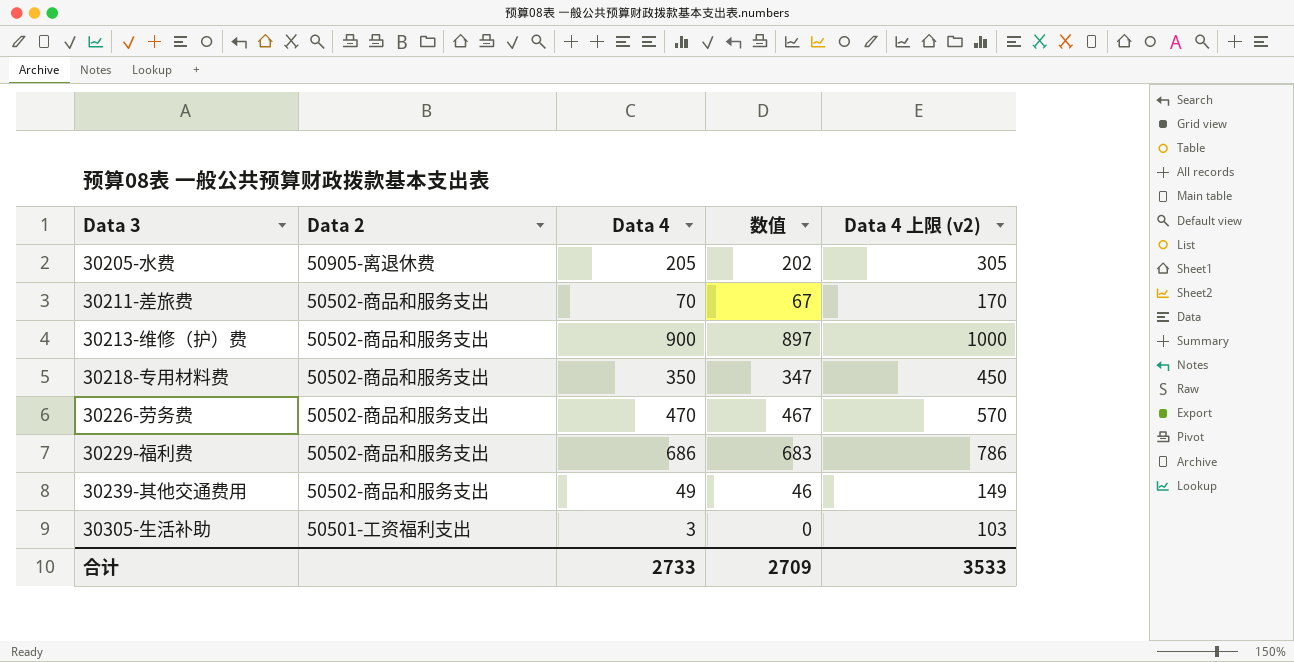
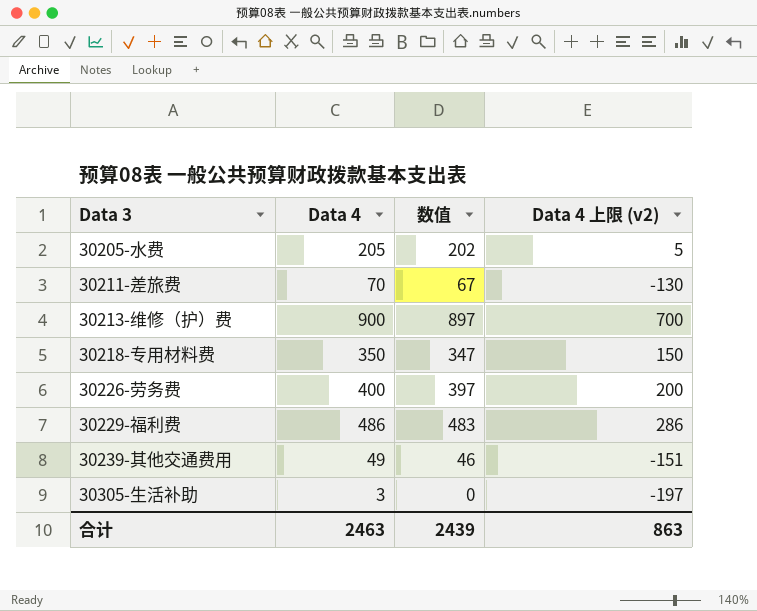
column Data 2 | position: 2 -> none
column Data 4 上限 (v2) | formula: [Data 4] + 100 -> [Data 4] - 200
30226-劳务费 | Data 4: 470 -> 400
30226-劳务费 | 数值: 467 -> 397
30229-福利费 | Data 4: 686 -> 486
30229-福利费 | 数值: 683 -> 483
合计 | Data 4: 2733 -> 2463
合计 | 数值: 2709 -> 2439
合计 | Data 4 上限 (v2): 3533 -> 863

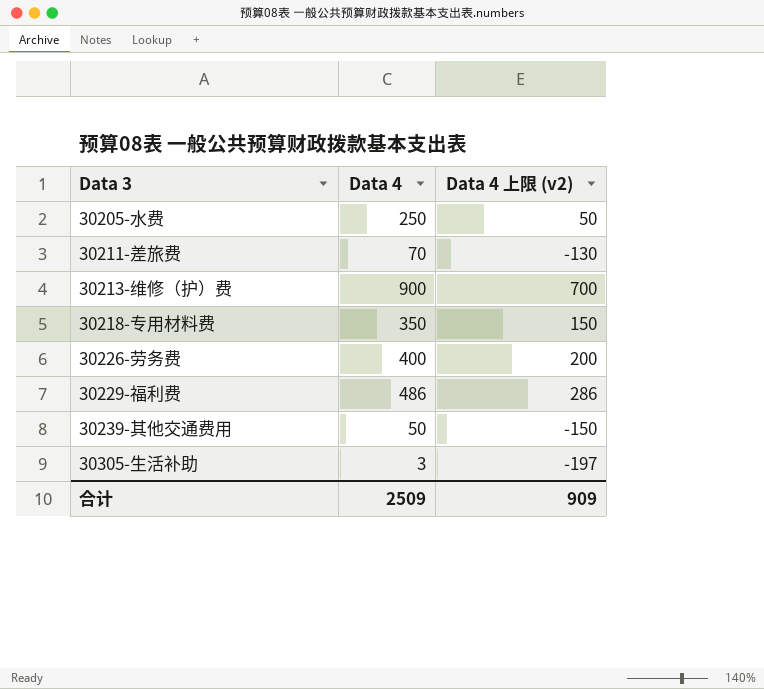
column 数值 | formula: [Data 4] - 3 -> none
30205-水费 | Data 4: 205 -> 250
30205-水费 | Data 4 上限 (v2): 5 -> 50
30239-其他交通费用 | Data 4: 49 -> 50
30239-其他交通费用 | Data 4 上限 (v2): -151 -> -150
合计 | Data 4: 2463 -> 2509
合计 | Data 4 上限 (v2): 863 -> 909

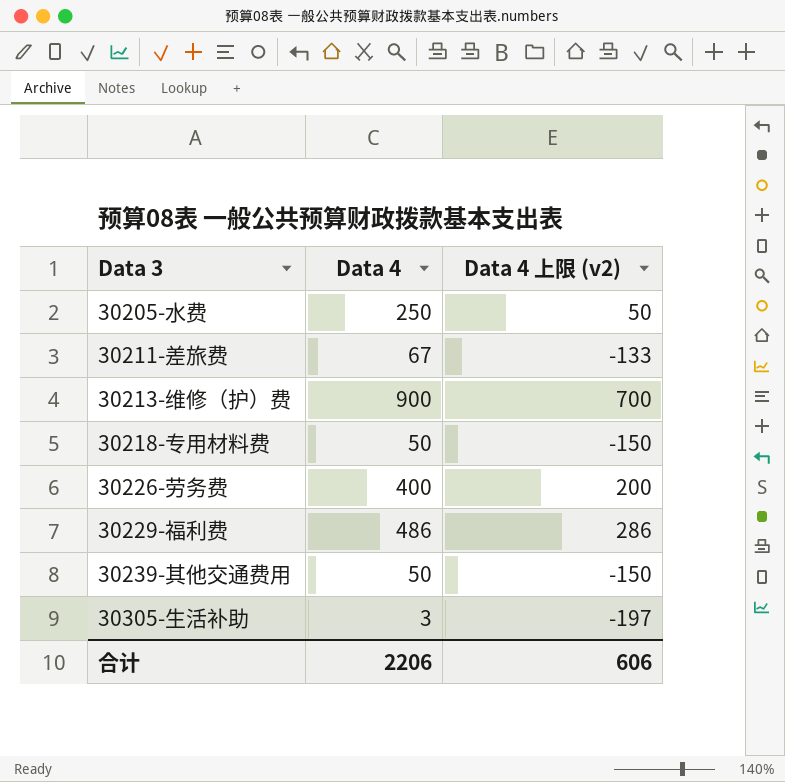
30211-差旅费 | Data 4: 70 -> 67
30211-差旅费 | Data 4 上限 (v2): -130 -> -133
30218-专用材料费 | Data 4: 350 -> 50
30218-专用材料费 | Data 4 上限 (v2): 150 -> -150
合计 | Data 4: 2509 -> 2206
合计 | Data 4 上限 (v2): 909 -> 606

